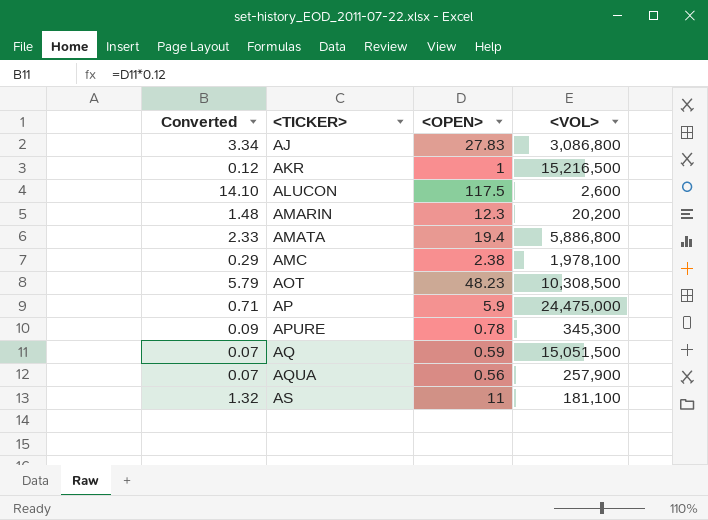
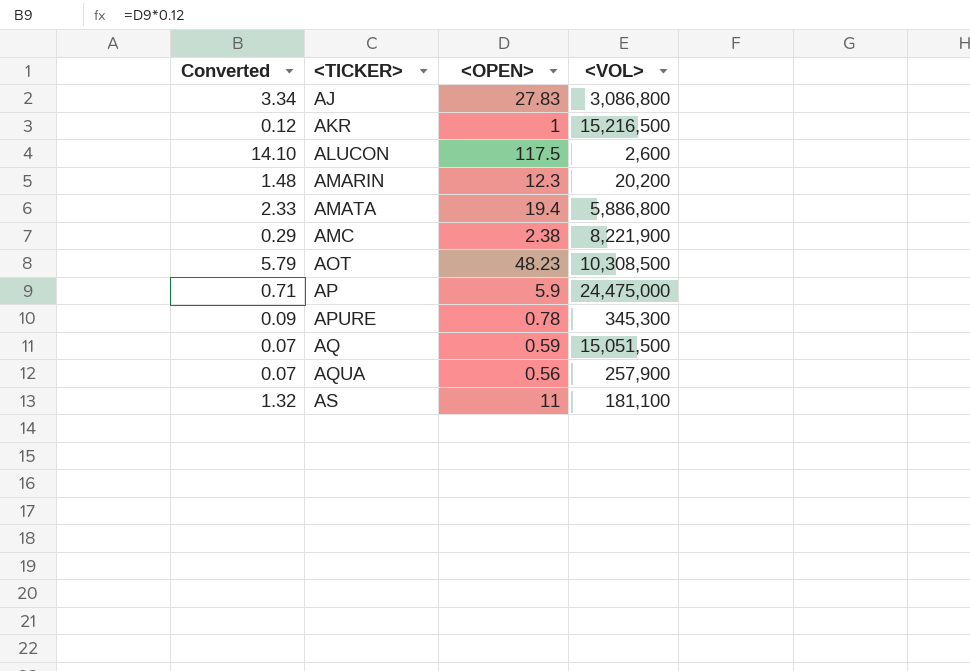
AMC | <VOL>: 1,978,100 -> 8,221,900

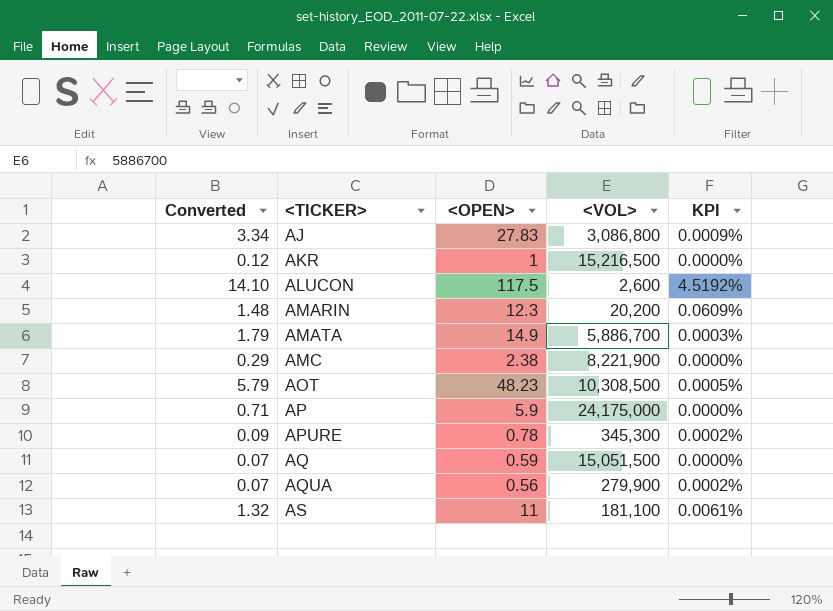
column KPI | formula: none -> [<OPEN>] / [<VOL>]
AMATA | Converted: 2.33 -> 1.79
AMATA | <OPEN>: 19.4 -> 14.9
AMATA | <VOL>: 5,886,800 -> 5,886,700
AP | <VOL>: 24,475,000 -> 24,175,000
AQUA | <VOL>: 257,900 -> 279,900

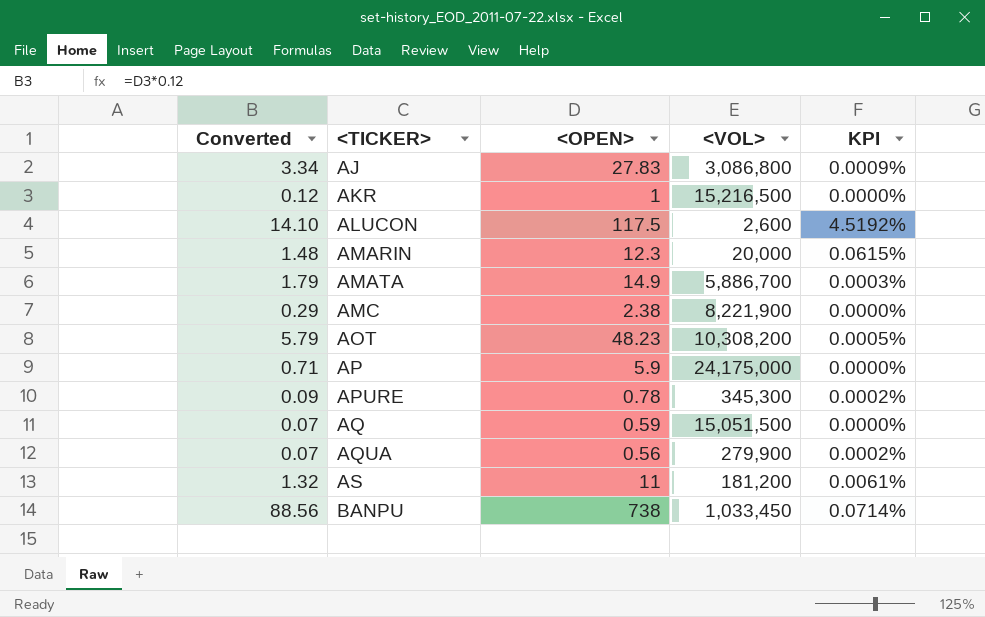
AMARIN | <VOL>: 20,200 -> 20,000
AMARIN | KPI: 0.0609% -> 0.0615%
AOT | <VOL>: 10,308,500 -> 10,308,200
AS | <VOL>: 181,100 -> 181,200
row BANPU: none -> 88.56 | 738 | 1,033,450 | 0.0714%

